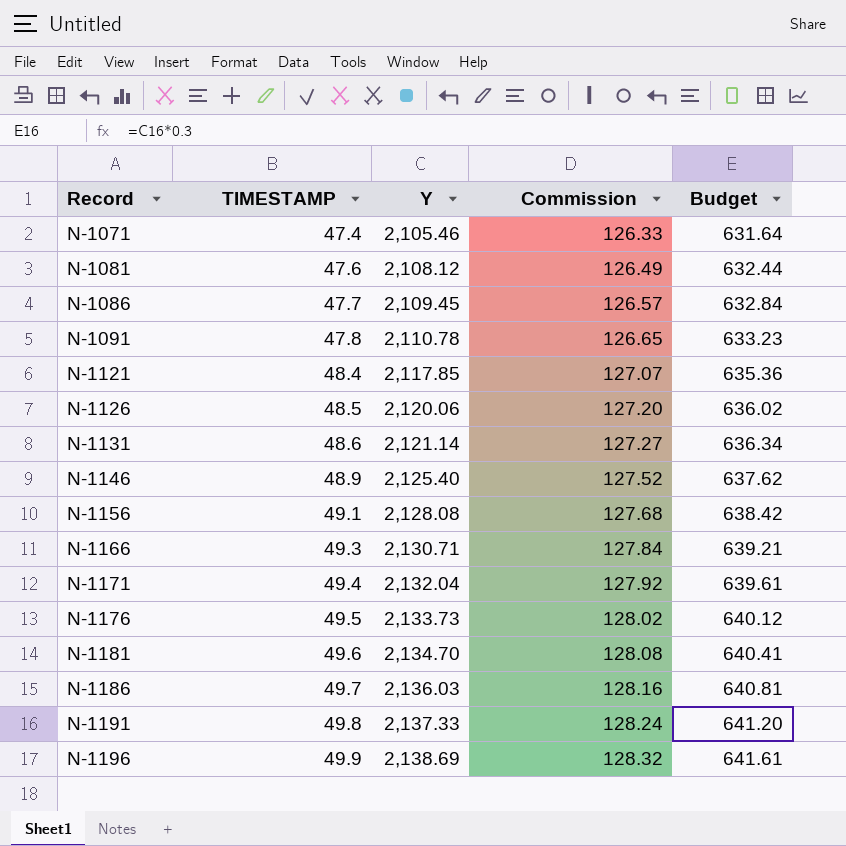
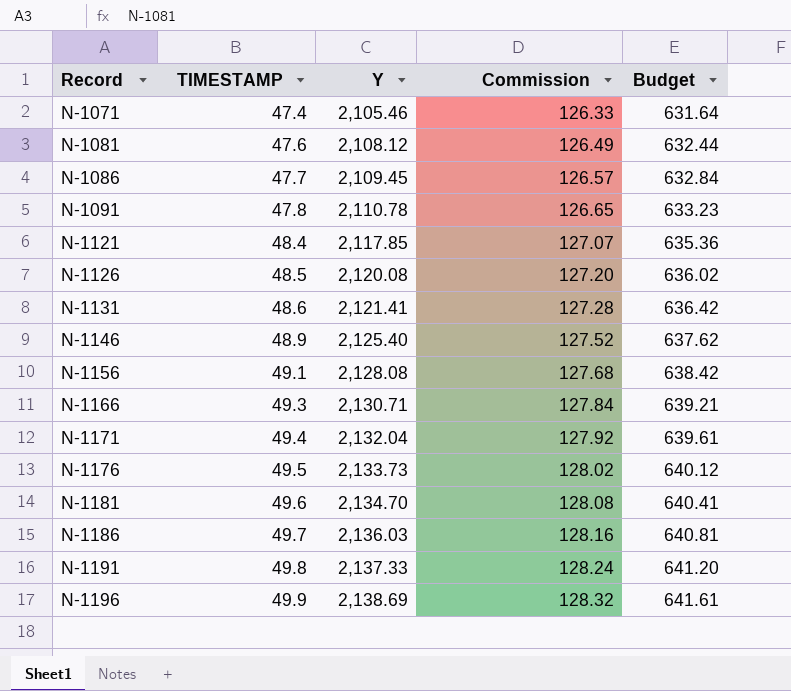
N-1126 | Y: 2,120.06 -> 2,120.08
N-1131 | Y: 2,121.14 -> 2,121.41
N-1131 | Commission: 127.27 -> 127.28
N-1131 | Budget: 636.34 -> 636.42

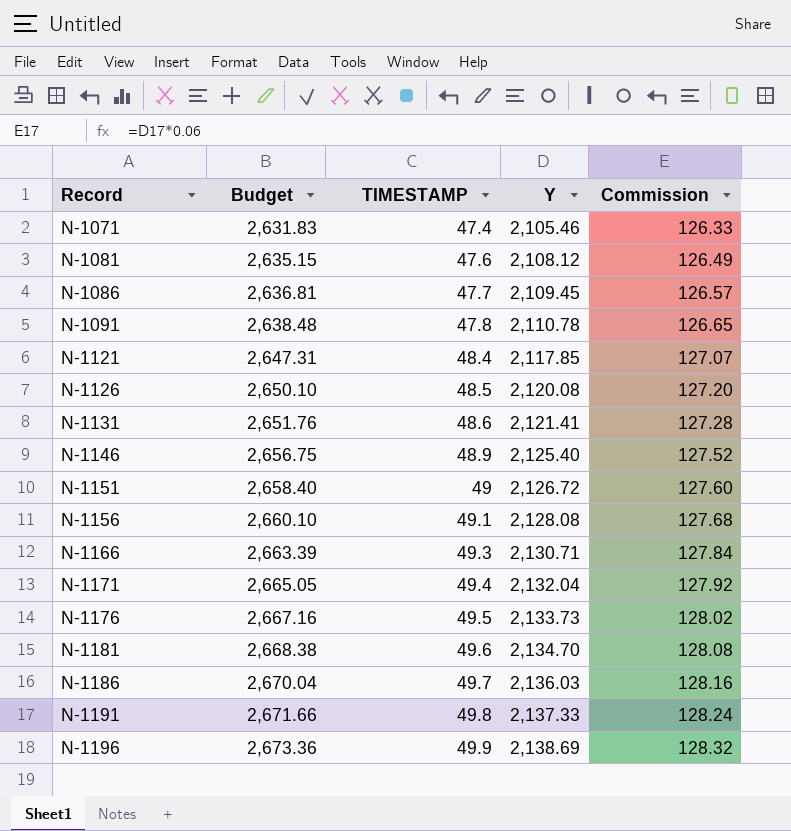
column Budget | formula: [Y] * 0.3 -> [Y] * 1.25
column Budget | position: 5 -> 2
row N-1151: none -> 2,658.40 | 49 | 2,126.72 | 127.60

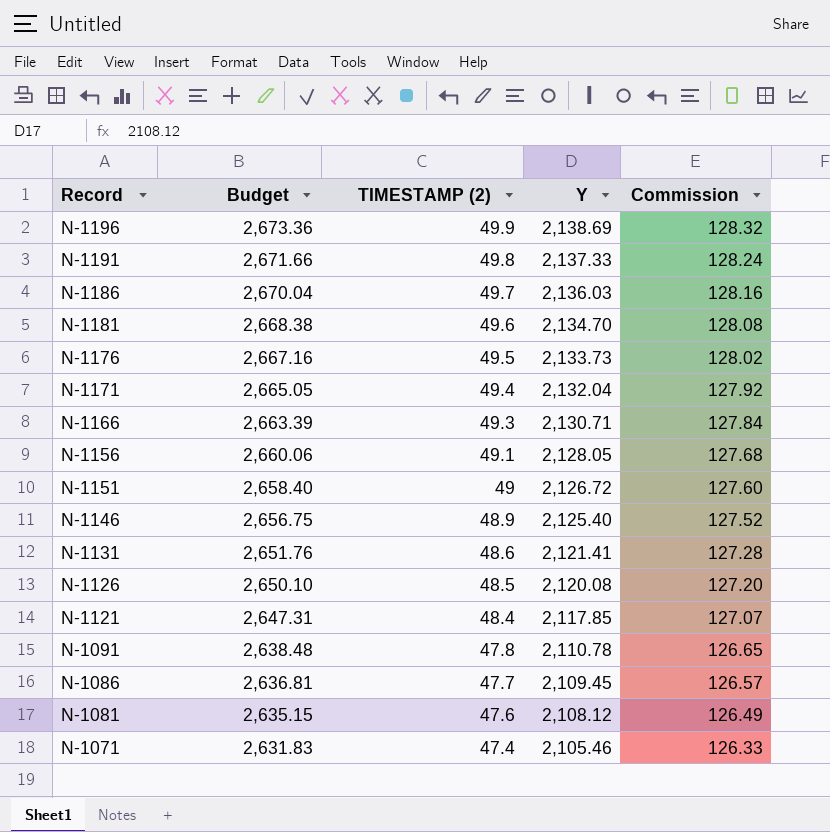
row order: Record ascending -> Record descending
column name: TIMESTAMP -> TIMESTAMP (2)
N-1156 | Budget: 2,660.10 -> 2,660.06
N-1156 | Y: 2,128.08 -> 2,128.05

